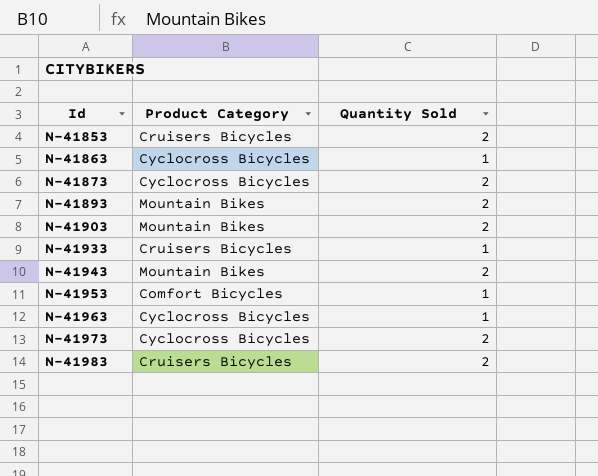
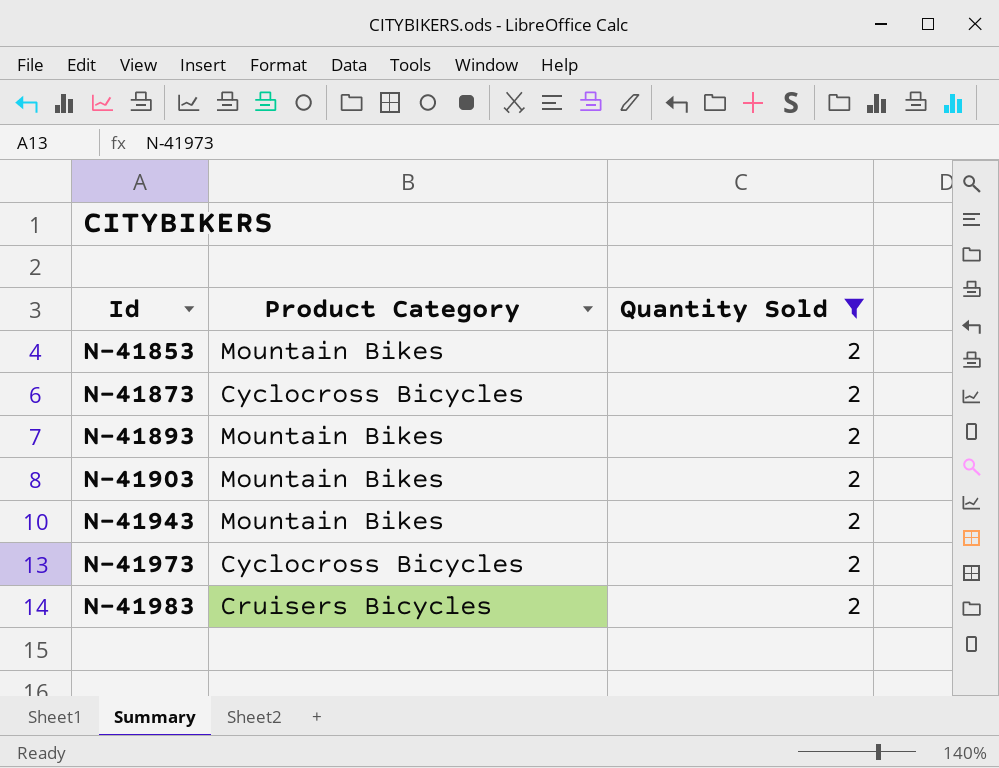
filter: none -> Quantity Sold = 2
N-41853 | Product Category: Cruisers Bicycles -> Mountain Bikes

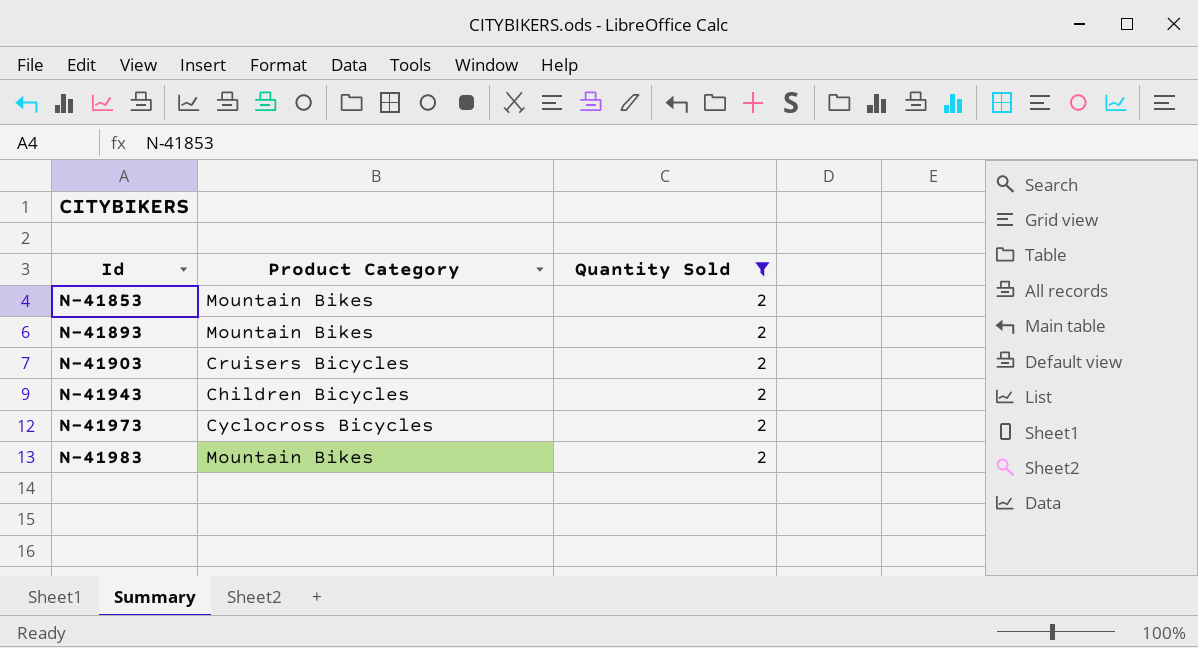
row N-41873: Cyclocross Bicycles | 2 -> none
N-41903 | Product Category: Mountain Bikes -> Cruisers Bicycles
N-41943 | Product Category: Mountain Bikes -> Children Bicycles
N-41983 | Product Category: Cruisers Bicycles -> Mountain Bikes

